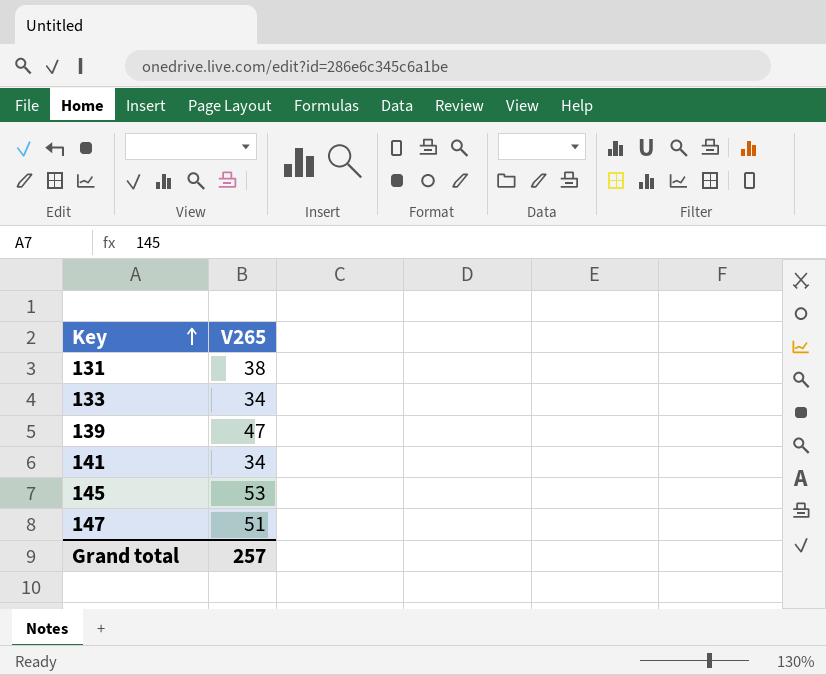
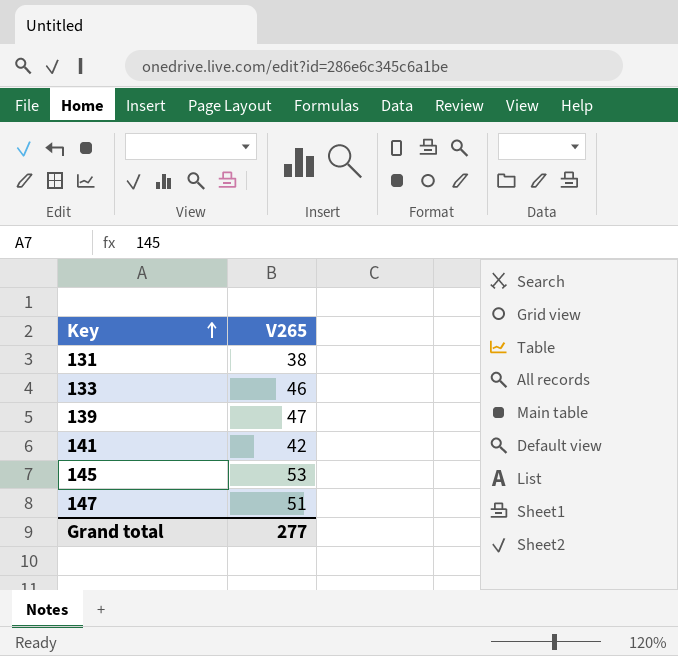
133 | V265: 34 -> 46
141 | V265: 34 -> 42
Grand total | V265: 257 -> 277

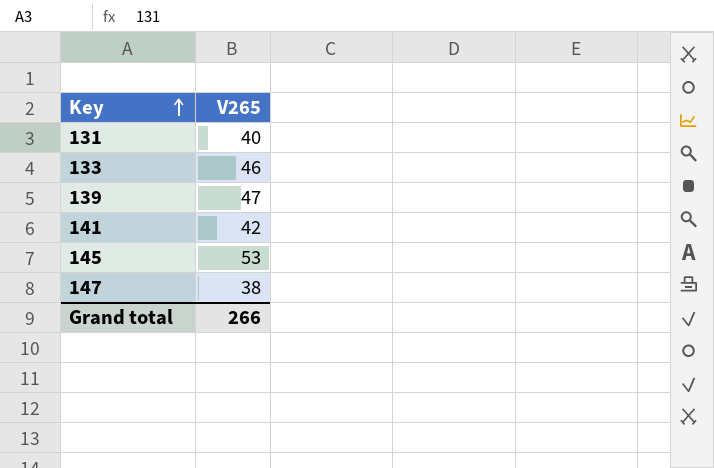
131 | V265: 38 -> 40
147 | V265: 51 -> 38
Grand total | V265: 277 -> 266

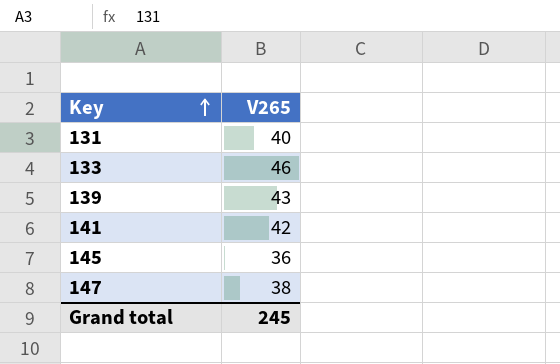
139 | V265: 47 -> 43
145 | V265: 53 -> 36
Grand total | V265: 266 -> 245

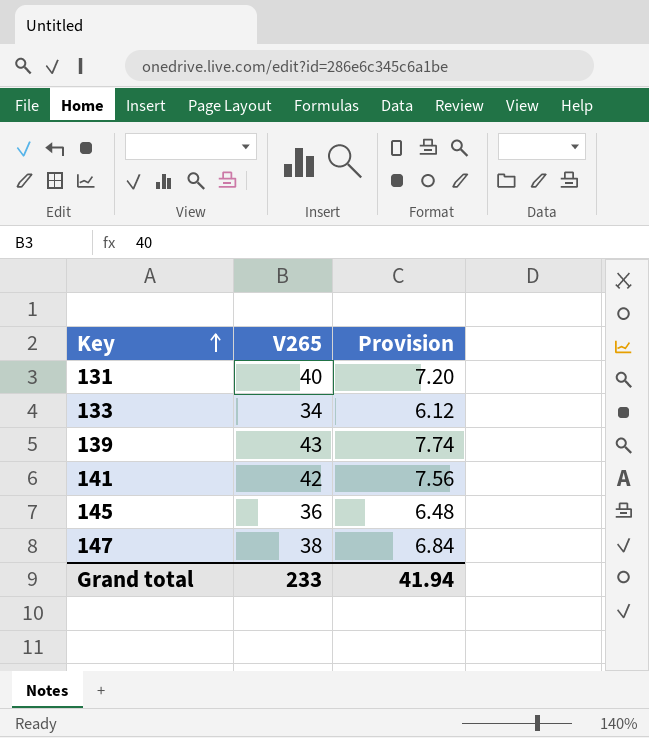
column Provision | formula: none -> [V265] * 0.18
133 | V265: 46 -> 34
Grand total | V265: 245 -> 233

